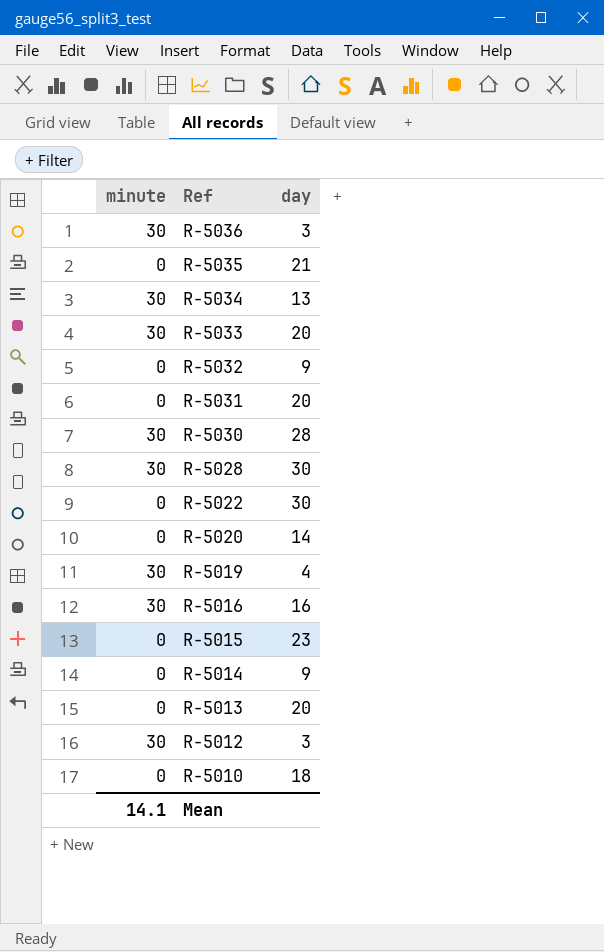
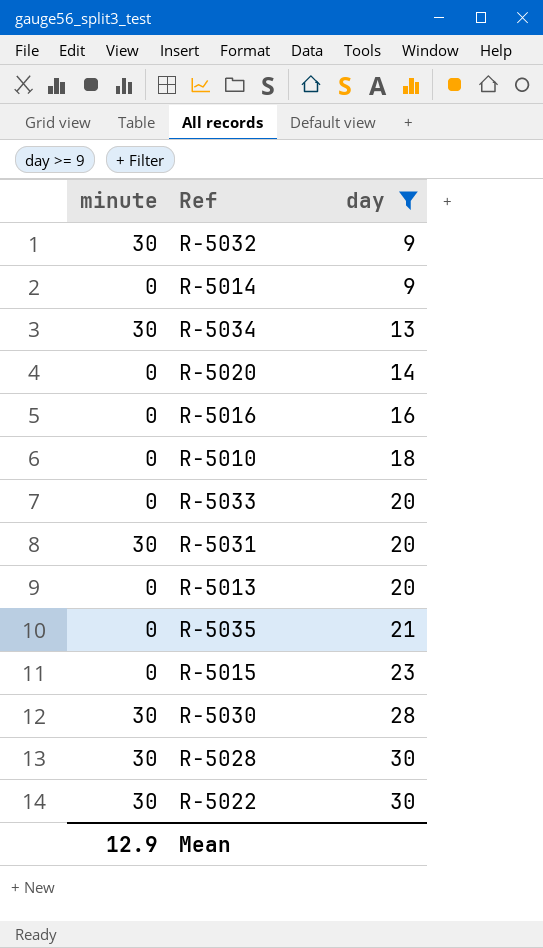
filter: none -> day >= 9
row order: Ref descending -> day ascending
R-5032 | minute: 0 -> 30
R-5016 | minute: 30 -> 0
R-5033 | minute: 30 -> 0
R-5031 | minute: 0 -> 30
R-5022 | minute: 0 -> 30
Mean | minute: 14.1 -> 12.9

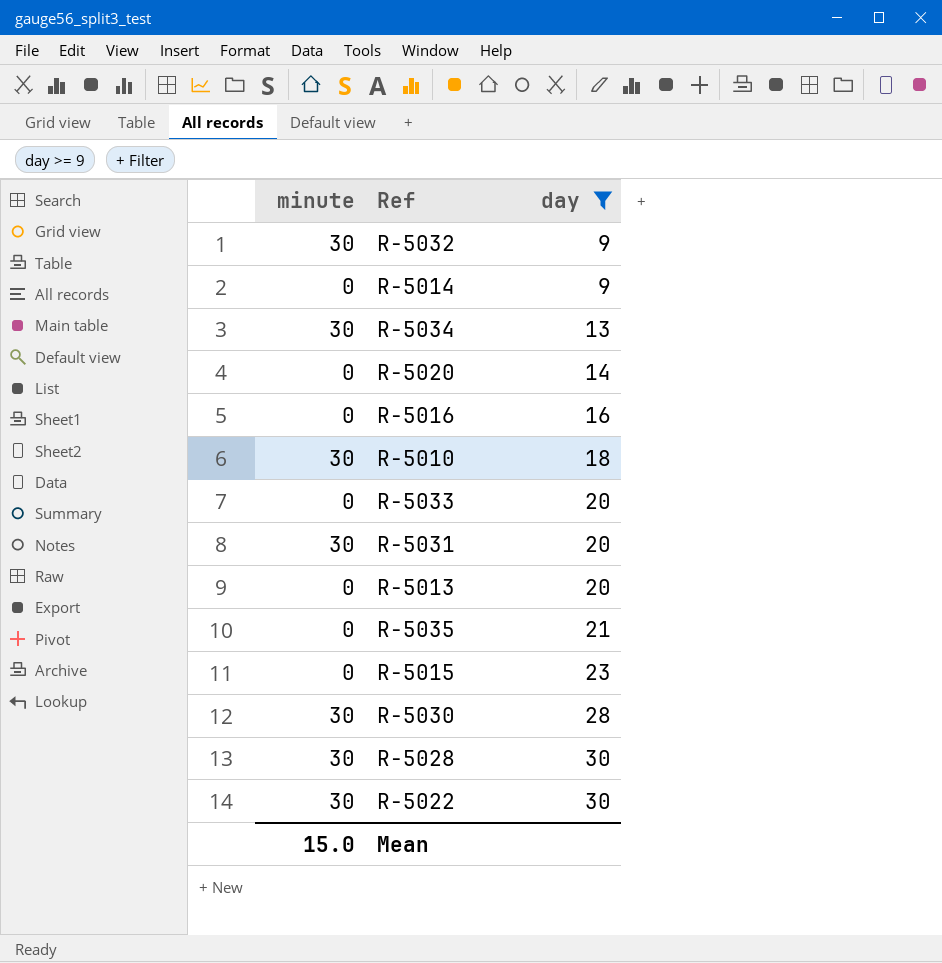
R-5010 | minute: 0 -> 30
Mean | minute: 12.9 -> 15.0

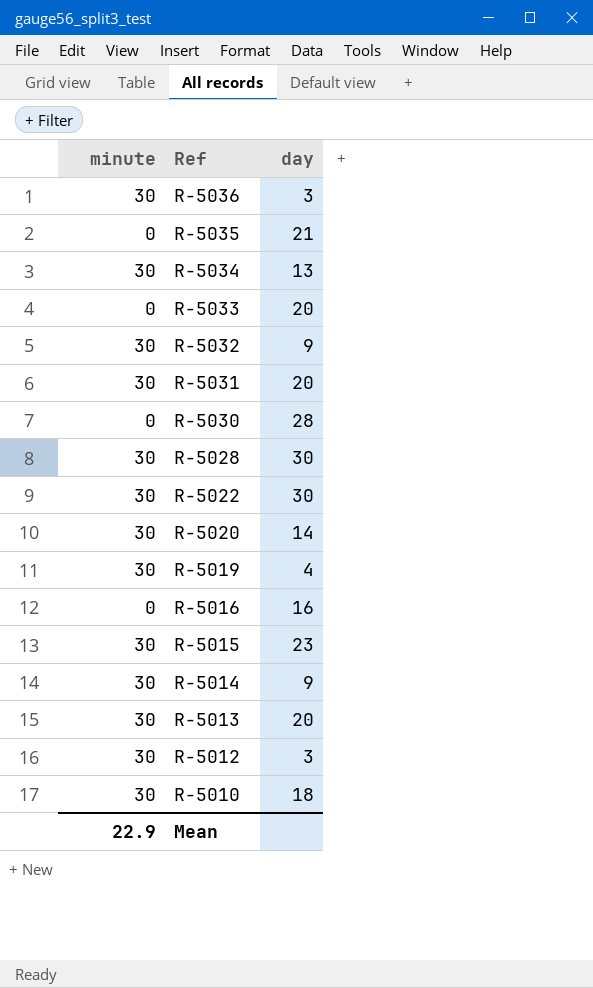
filter: day >= 9 -> none
row order: day ascending -> Ref descending
R-5030 | minute: 30 -> 0
R-5020 | minute: 0 -> 30
R-5015 | minute: 0 -> 30
R-5014 | minute: 0 -> 30
R-5013 | minute: 0 -> 30
Mean | minute: 15.0 -> 22.9

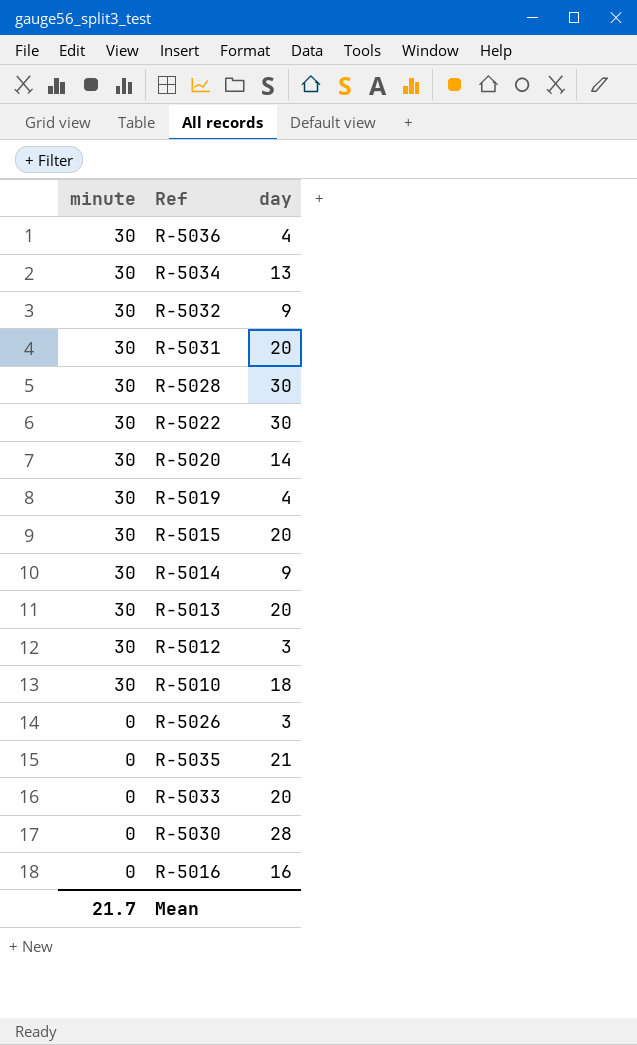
row order: Ref descending -> minute descending
R-5036 | day: 3 -> 4
R-5015 | day: 23 -> 20
row R-5026: none -> 0 | 3
Mean | minute: 22.9 -> 21.7

